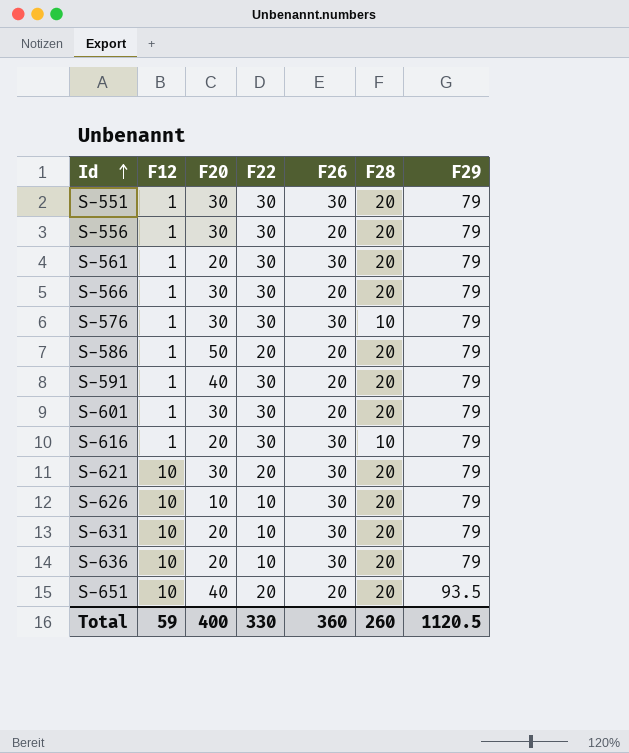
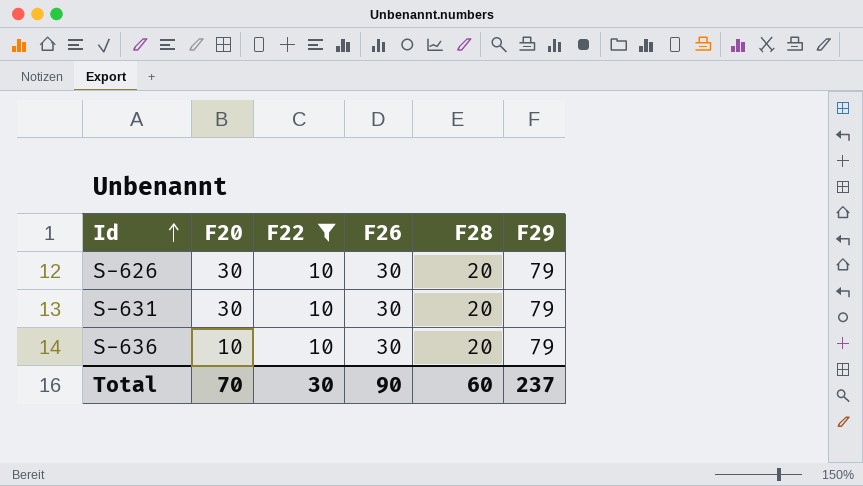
filter: none -> F22 = 10
column F12 | position: 2 -> none
S-626 | F20: 10 -> 30
S-631 | F20: 20 -> 30
S-636 | F20: 20 -> 10
Total | F20: 400 -> 70
Total | F22: 330 -> 30
Total | F26: 360 -> 90
Total | F28: 260 -> 60
Total | F29: 1120.5 -> 237

